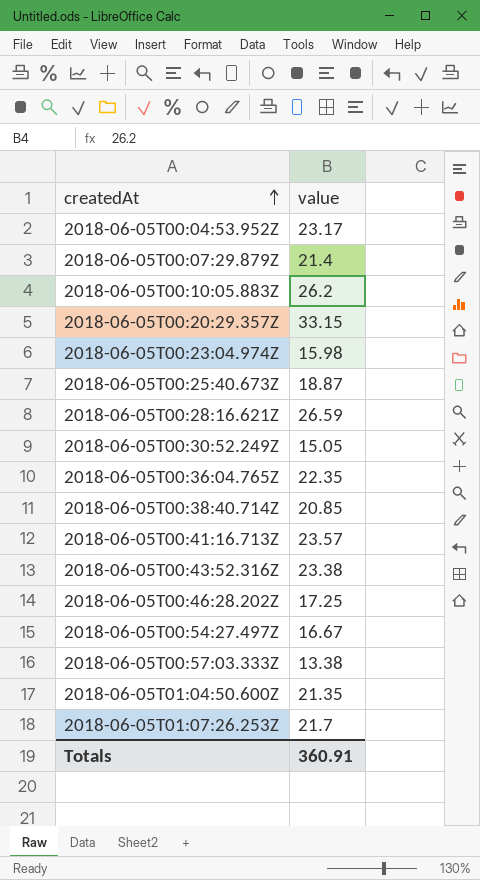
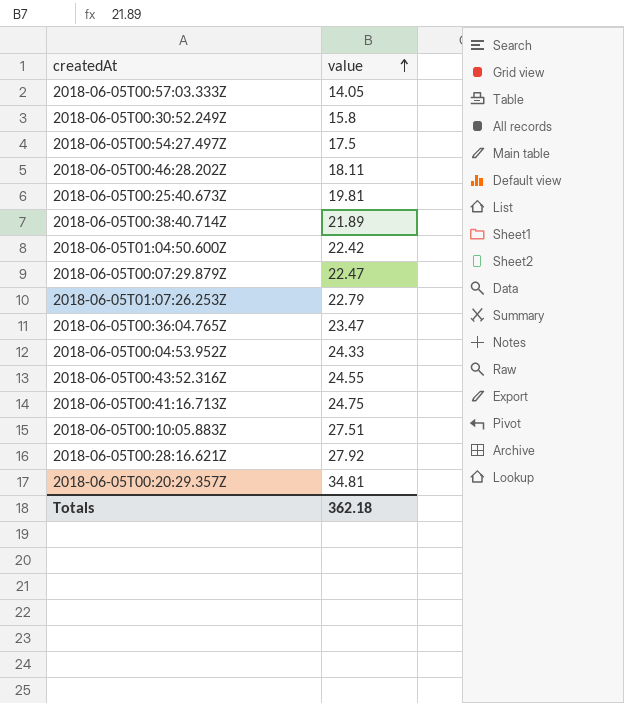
row order: createdAt ascending -> value ascending
row 2018-06-05T00:23:04.974Z: 15.98 -> none
2018-06-05T00:57:03.333Z | value: 13.38 -> 14.05
2018-06-05T00:30:52.249Z | value: 15.05 -> 15.8
2018-06-05T00:54:27.497Z | value: 16.67 -> 17.5
2018-06-05T00:46:28.202Z | value: 17.25 -> 18.11
2018-06-05T00:25:40.673Z | value: 18.87 -> 19.81
2018-06-05T00:38:40.714Z | value: 20.85 -> 21.89
2018-06-05T01:04:50.600Z | value: 21.35 -> 22.42
2018-06-05T00:07:29.879Z | value: 21.4 -> 22.47
2018-06-05T01:07:26.253Z | value: 21.7 -> 22.79
2018-06-05T00:36:04.765Z | value: 22.35 -> 23.47
2018-06-05T00:04:53.952Z | value: 23.17 -> 24.33
2018-06-05T00:43:52.316Z | value: 23.38 -> 24.55
2018-06-05T00:41:16.713Z | value: 23.57 -> 24.75
2018-06-05T00:10:05.883Z | value: 26.2 -> 27.51
2018-06-05T00:28:16.621Z | value: 26.59 -> 27.92
2018-06-05T00:20:29.357Z | value: 33.15 -> 34.81
Totals | value: 360.91 -> 362.18

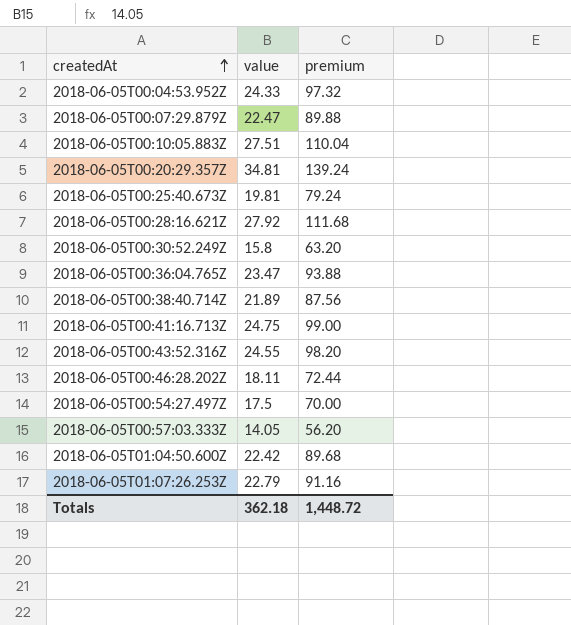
row order: value ascending -> createdAt ascending
column premium | formula: none -> [value] * 4

